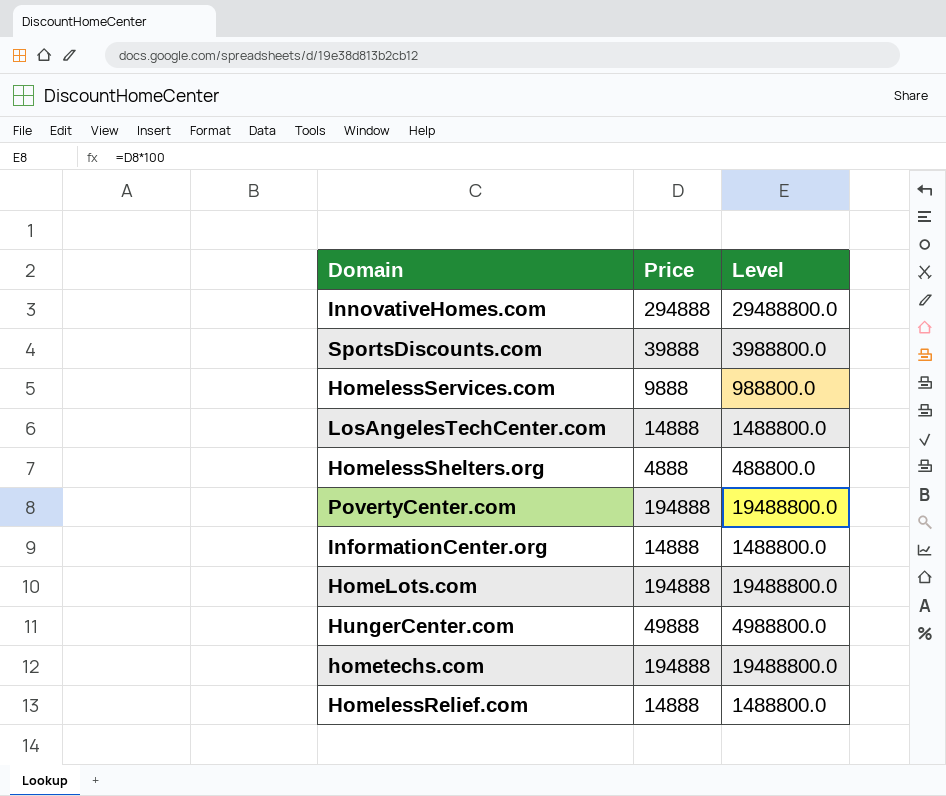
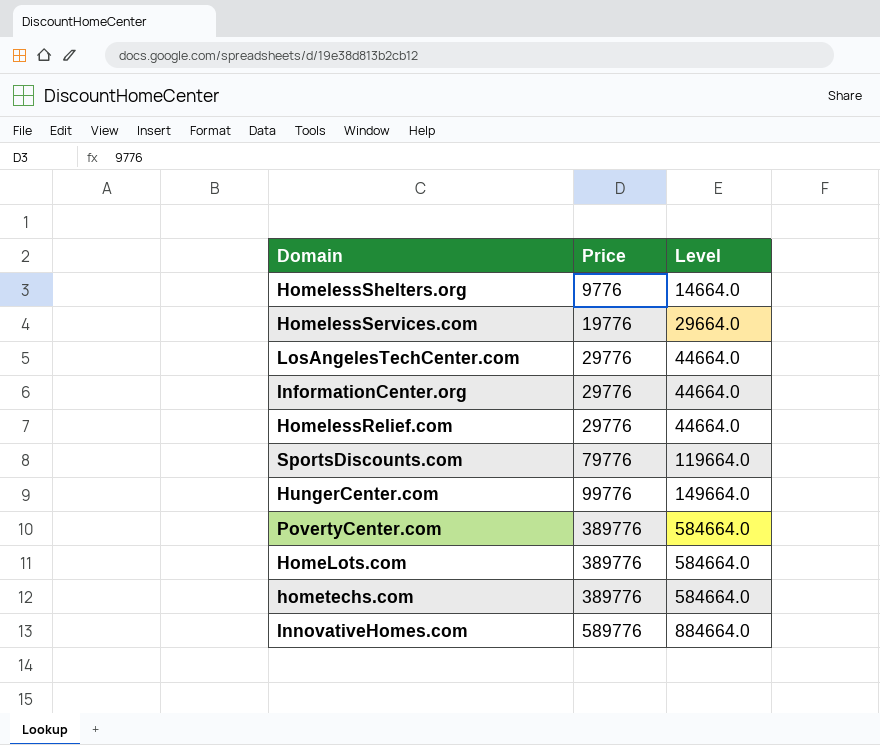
row order: none -> Price ascending
column Level | formula: [Price] * 100 -> [Price] * 1.5
HomelessShelters.org | Price: 4888 -> 9776
HomelessServices.com | Price: 9888 -> 19776
LosAngelesTechCenter.com | Price: 14888 -> 29776
InformationCenter.org | Price: 14888 -> 29776
HomelessRelief.com | Price: 14888 -> 29776
SportsDiscounts.com | Price: 39888 -> 79776
HungerCenter.com | Price: 49888 -> 99776
PovertyCenter.com | Price: 194888 -> 389776
HomeLots.com | Price: 194888 -> 389776
hometechs.com | Price: 194888 -> 389776
InnovativeHomes.com | Price: 294888 -> 589776

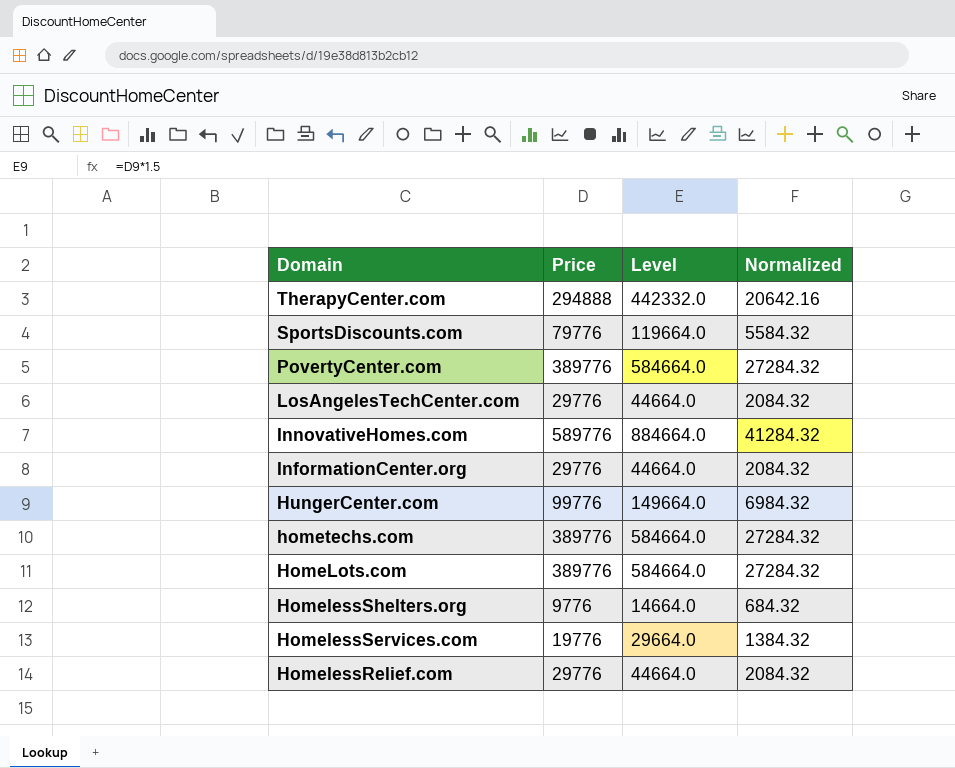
row order: Price ascending -> Domain descending
column Normalized | formula: none -> [Price] * 0.07
row TherapyCenter.com: none -> 294888 | 442332.0 | 20642.16

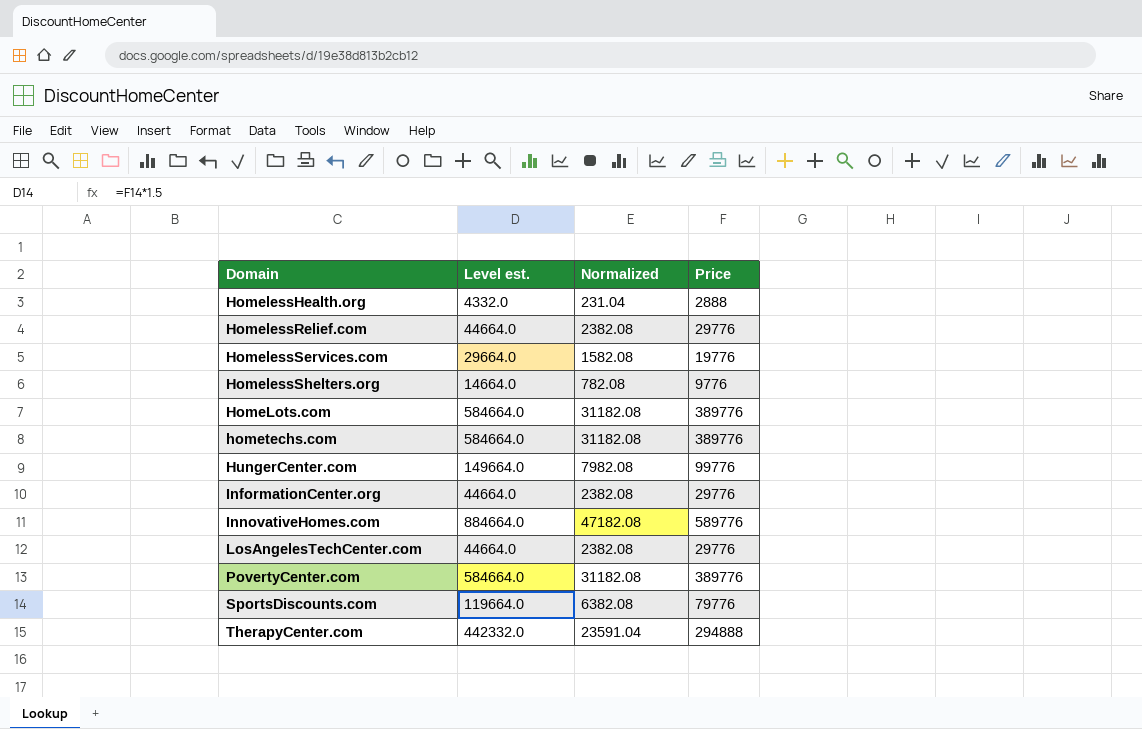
row order: Domain descending -> Domain ascending
column name: Level -> Level est.
column Normalized | formula: [Price] * 0.07 -> [Price] * 0.08
column Price | position: 2 -> 4
row HomelessHealth.org: none -> 4332.0 | 231.04 | 2888

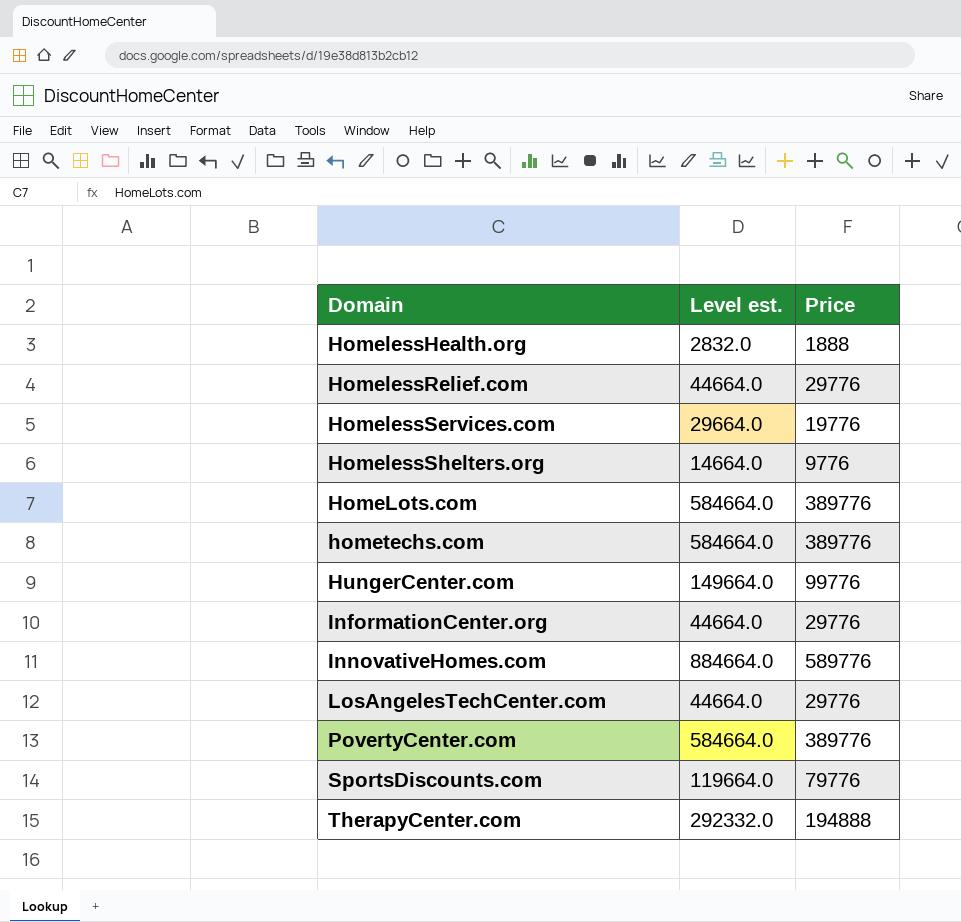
column Normalized | formula: [Price] * 0.08 -> none
HomelessHealth.org | Level est.: 4332.0 -> 2832.0
HomelessHealth.org | Price: 2888 -> 1888
TherapyCenter.com | Level est.: 442332.0 -> 292332.0
TherapyCenter.com | Price: 294888 -> 194888

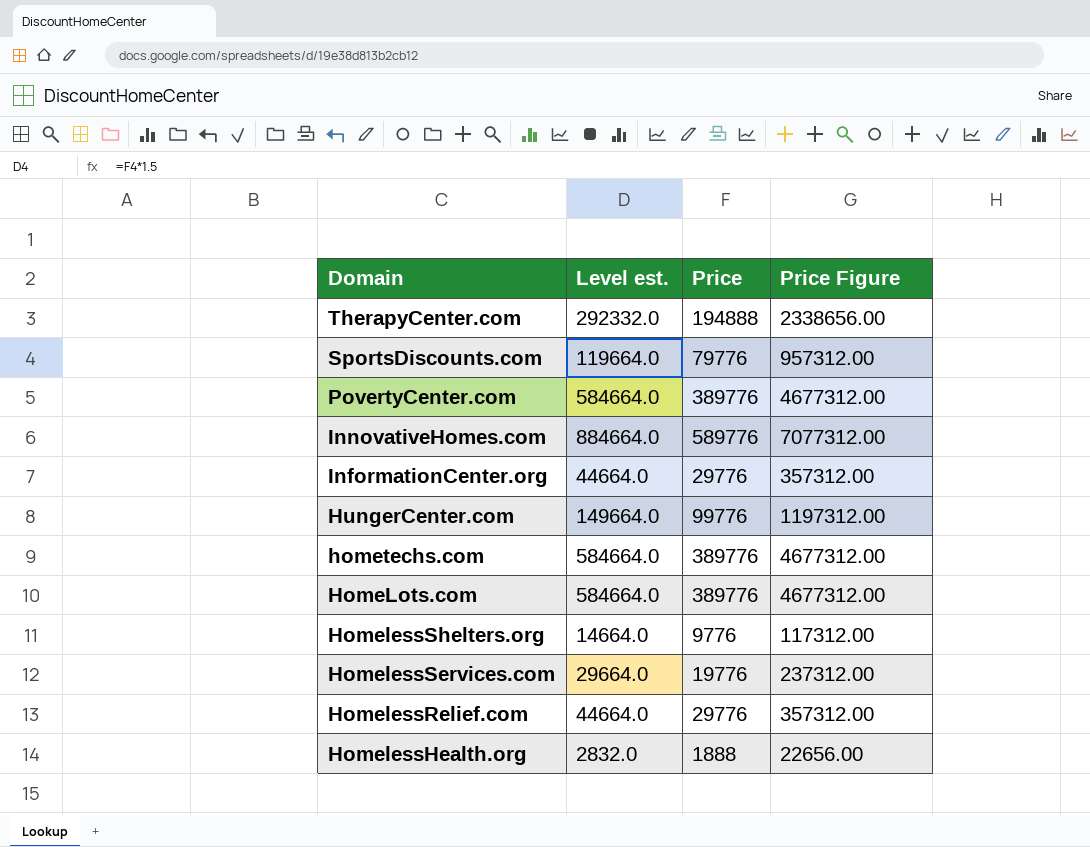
row order: Domain ascending -> Domain descending
column Price Figure | formula: none -> [Price] * 12
row LosAngelesTechCenter.com: 44664.0 | 29776 -> none

